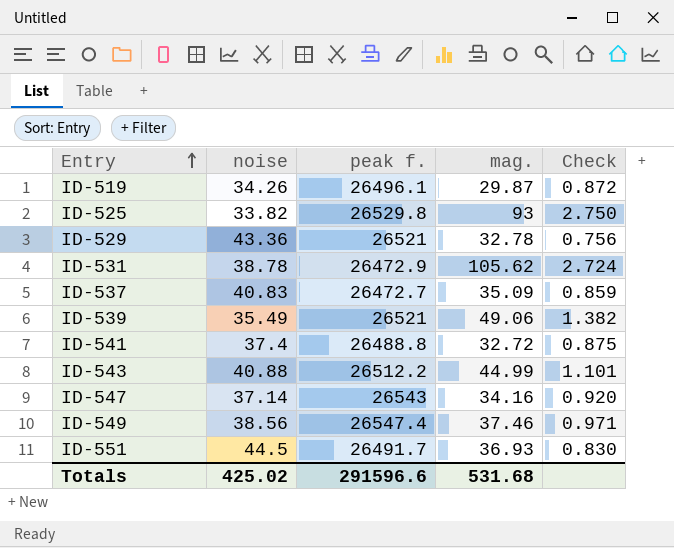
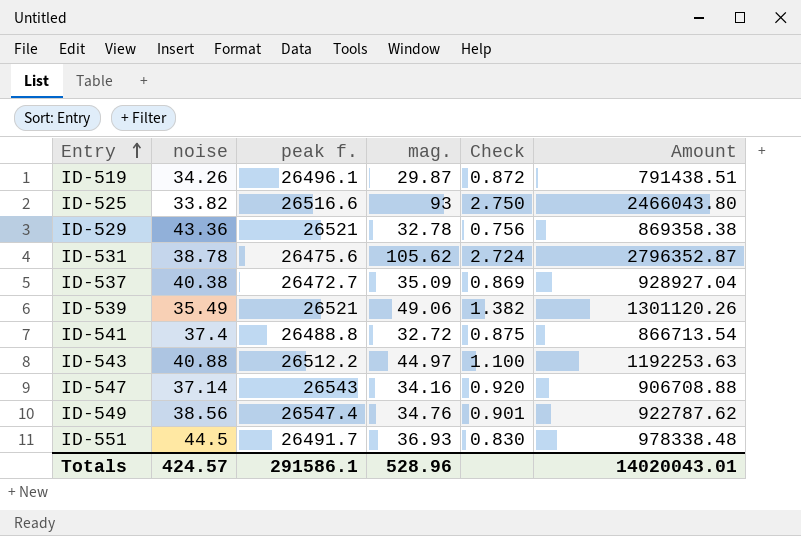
column Amount | formula: none -> [peak f.] * [mag.]
ID-525 | peak f.: 26529.8 -> 26516.6
ID-531 | peak f.: 26472.9 -> 26475.6
ID-537 | noise: 40.83 -> 40.38
ID-537 | Check: 0.859 -> 0.869
ID-543 | mag.: 44.99 -> 44.97
ID-543 | Check: 1.101 -> 1.100
ID-549 | mag.: 37.46 -> 34.76
ID-549 | Check: 0.971 -> 0.901
Totals | noise: 425.02 -> 424.57
Totals | peak f.: 291596.6 -> 291586.1
Totals | mag.: 531.68 -> 528.96

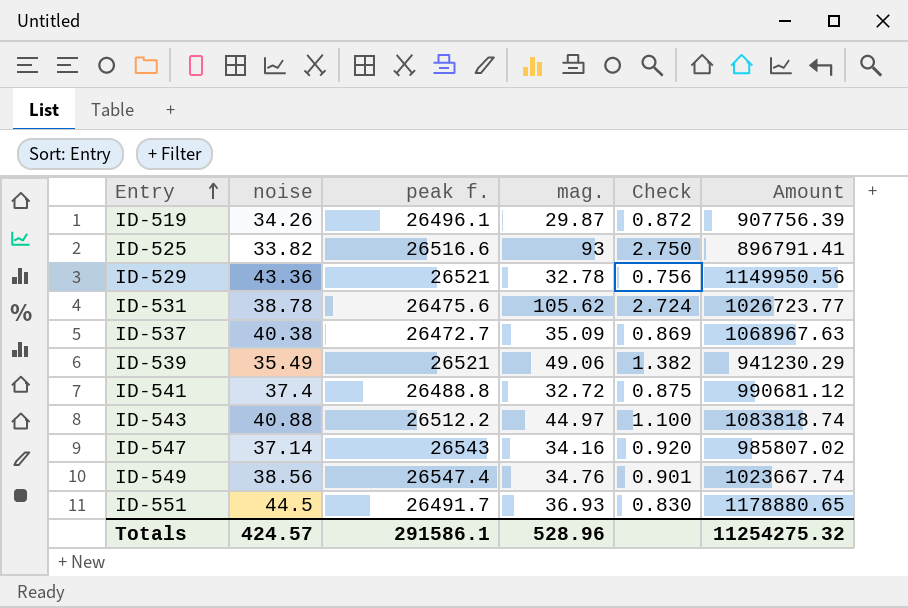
column Amount | formula: [peak f.] * [mag.] -> [noise] * [peak f.]
Totals | Amount: 14020043.01 -> 11254275.32

